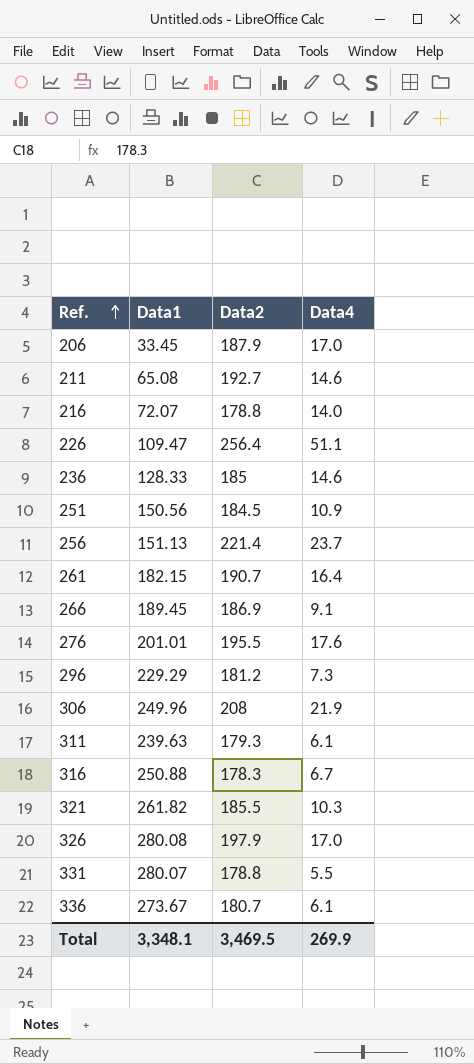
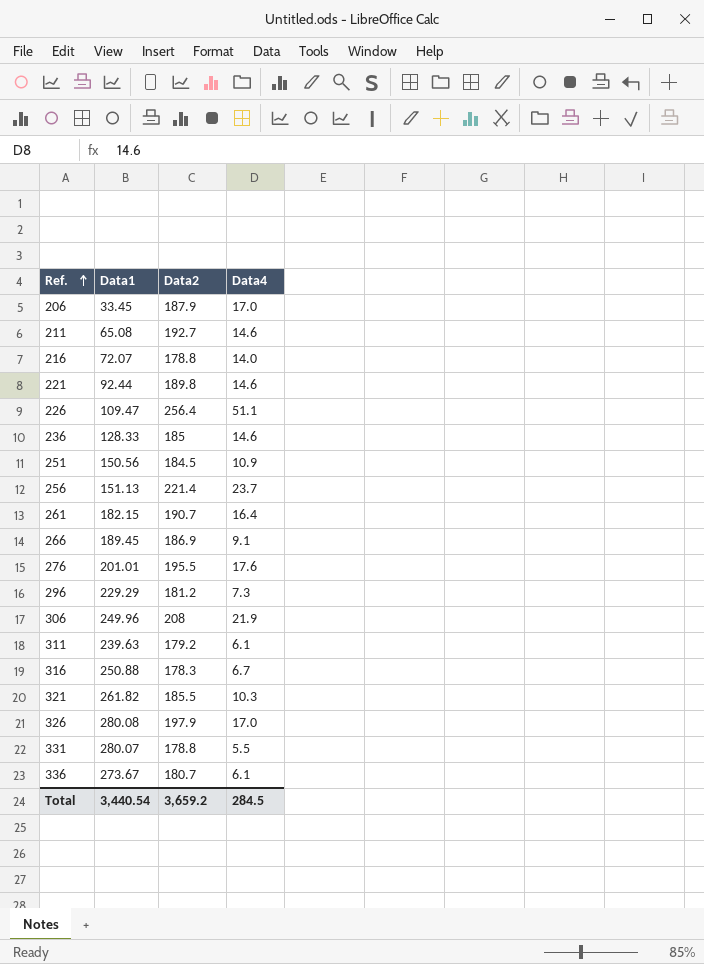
row 221: none -> 92.44 | 189.8 | 14.6
311 | Data2: 179.3 -> 179.2
Total | Data1: 3,348.1 -> 3,440.54
Total | Data2: 3,469.5 -> 3,659.2
Total | Data4: 269.9 -> 284.5

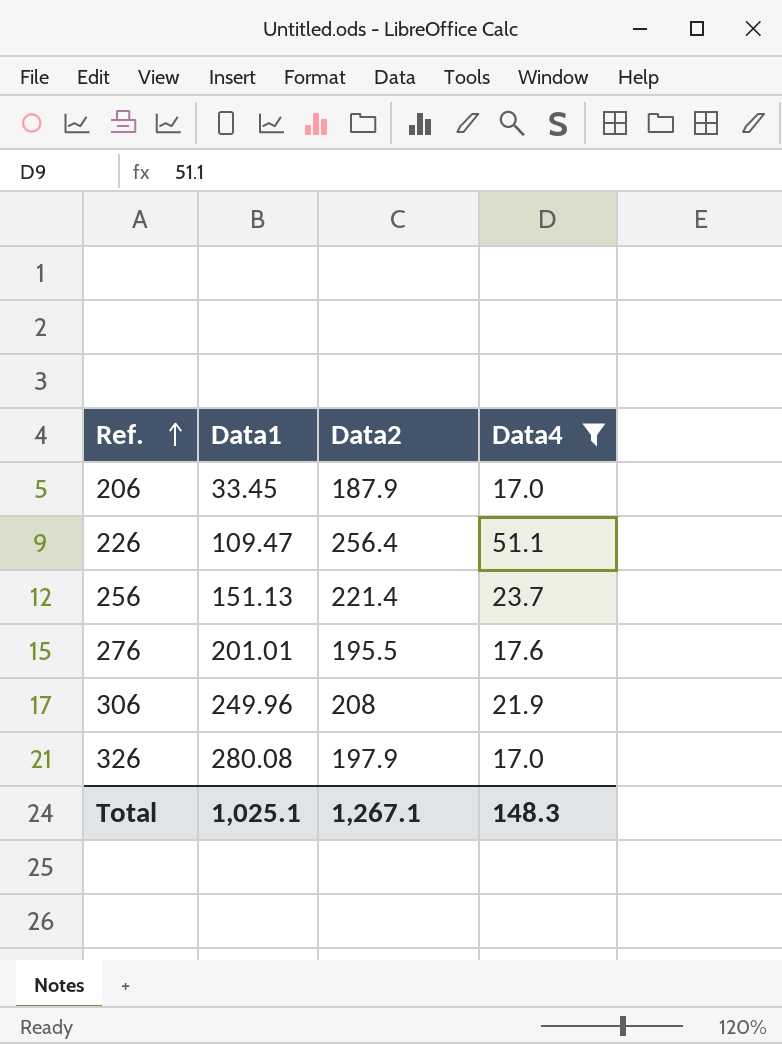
filter: none -> Data4 >= 17.0
Total | Data1: 3,440.54 -> 1,025.1
Total | Data2: 3,659.2 -> 1,267.1
Total | Data4: 284.5 -> 148.3

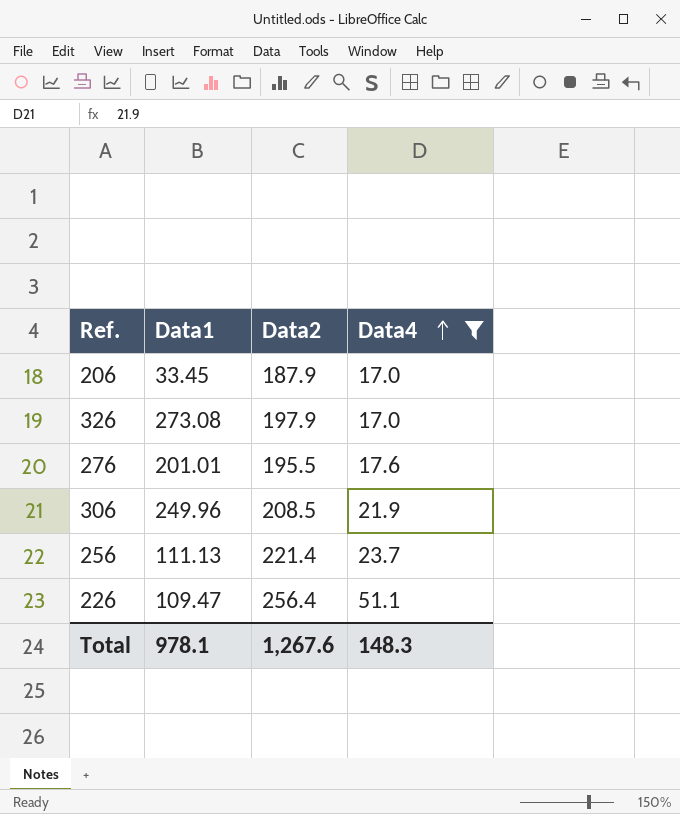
row order: Ref. ascending -> Data4 ascending
326 | Data1: 280.08 -> 273.08
306 | Data2: 208 -> 208.5
256 | Data1: 151.13 -> 111.13
Total | Data1: 1,025.1 -> 978.1
Total | Data2: 1,267.1 -> 1,267.6

